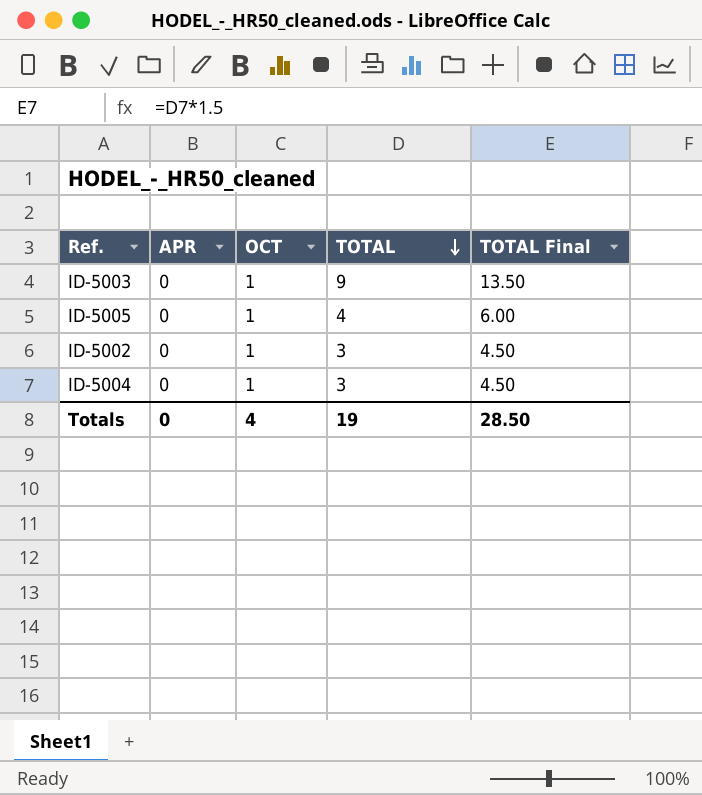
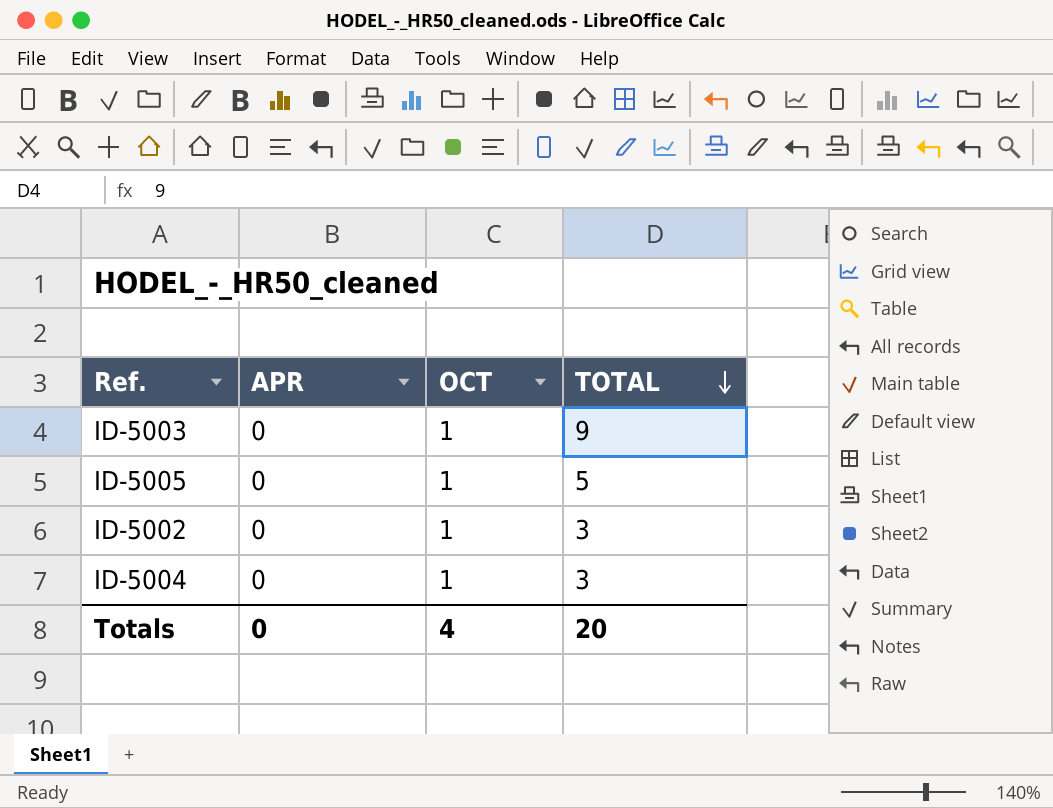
column TOTAL Final | formula: [TOTAL] * 1.5 -> none
ID-5005 | TOTAL: 4 -> 5
Totals | TOTAL: 19 -> 20

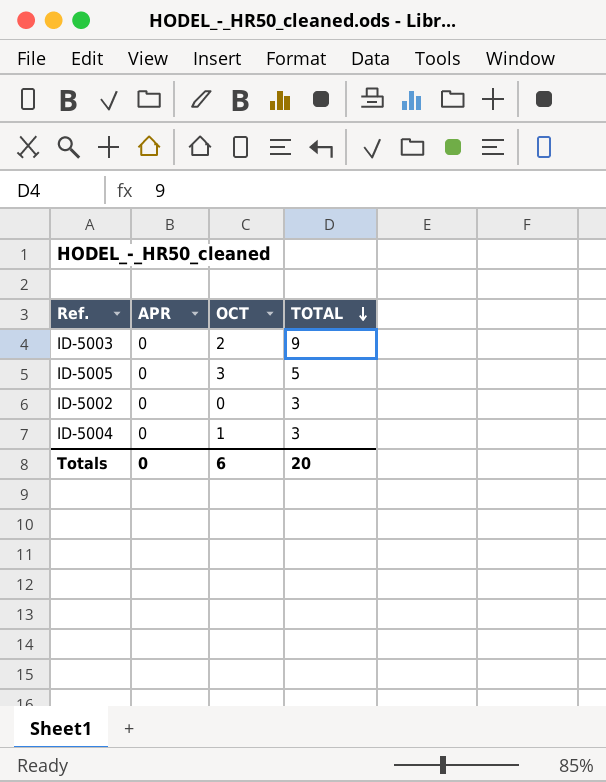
ID-5003 | OCT: 1 -> 2
ID-5005 | OCT: 1 -> 3
ID-5002 | OCT: 1 -> 0
Totals | OCT: 4 -> 6

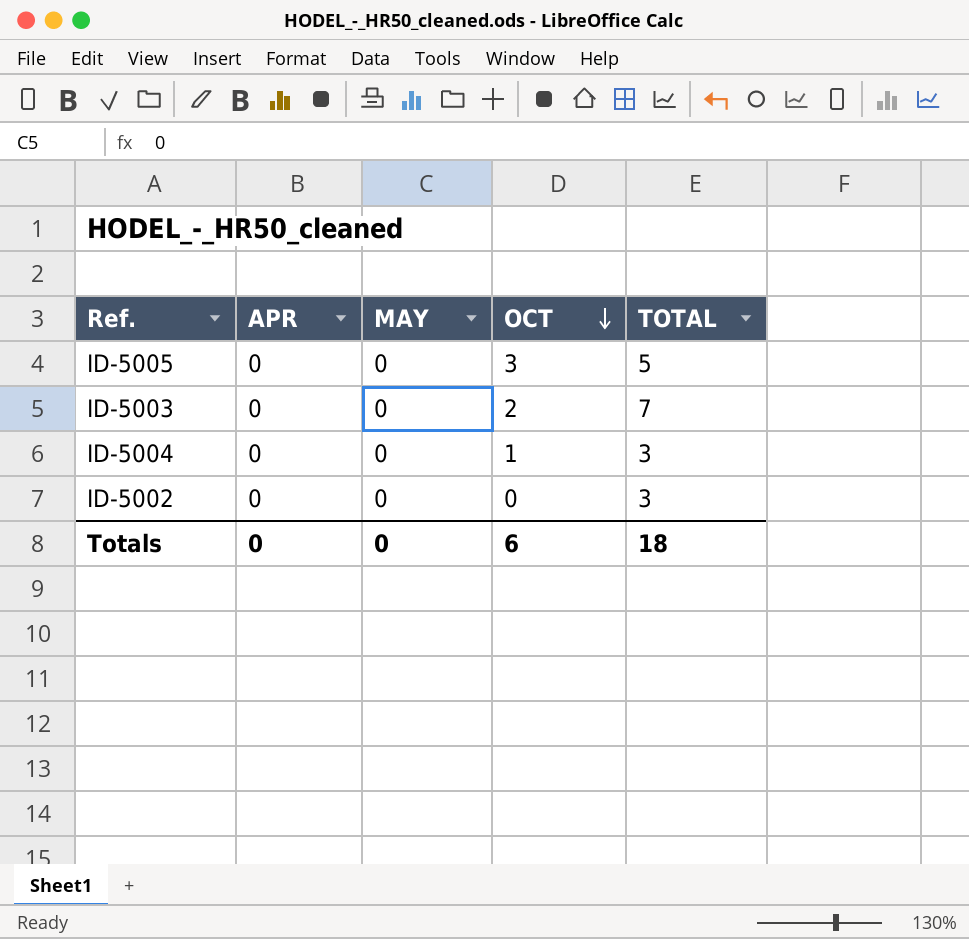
row order: TOTAL descending -> OCT descending
column MAY | position: none -> 3
ID-5003 | TOTAL: 9 -> 7
Totals | TOTAL: 20 -> 18

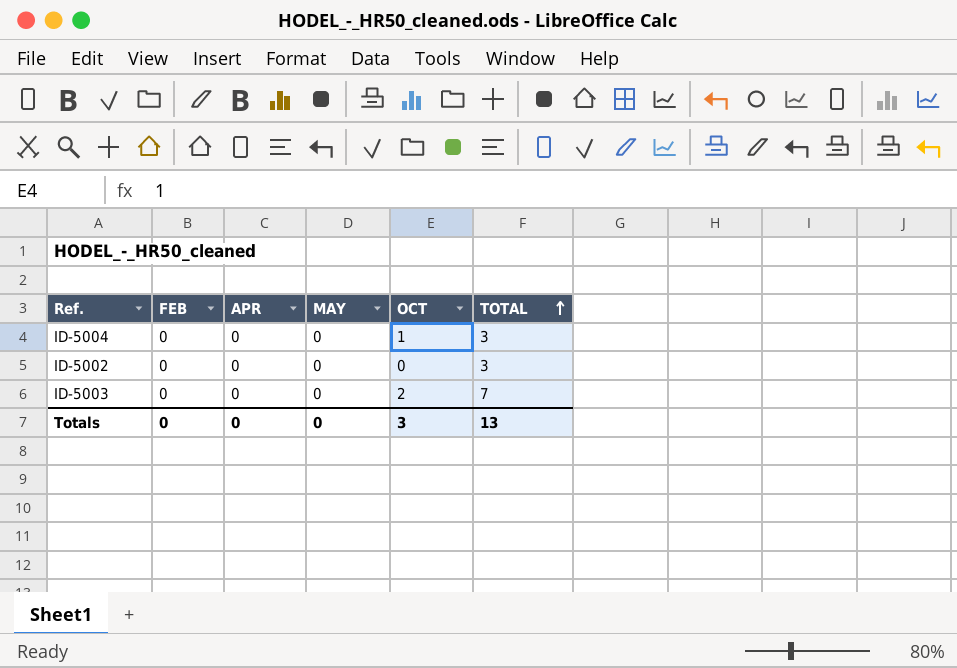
row order: OCT descending -> TOTAL ascending
column FEB | position: none -> 2
row ID-5005: 0 | 0 | 3 | 5 -> none
Totals | OCT: 6 -> 3
Totals | TOTAL: 18 -> 13

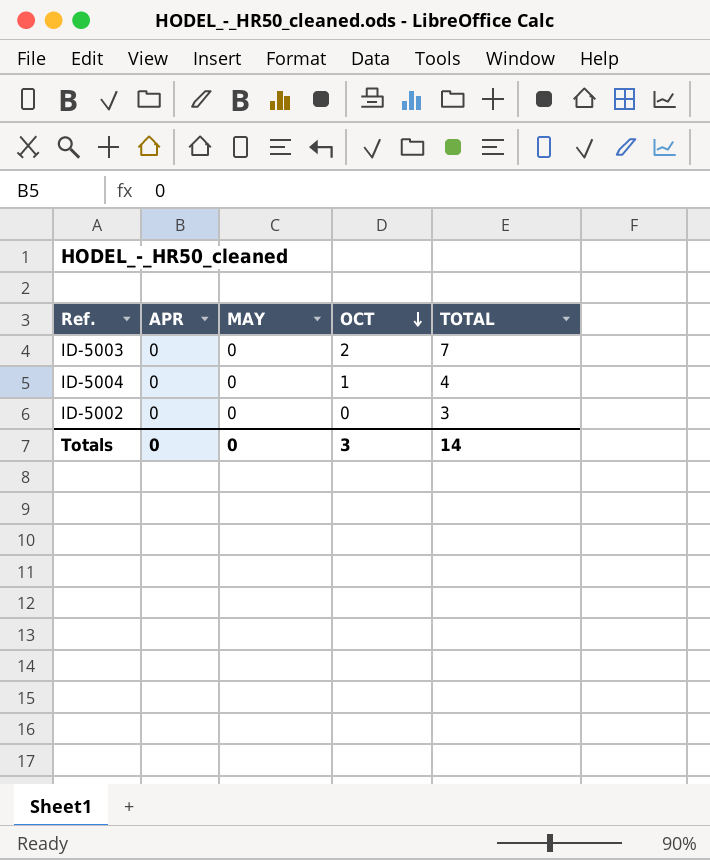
row order: TOTAL ascending -> OCT descending
column FEB | position: 2 -> none
ID-5004 | TOTAL: 3 -> 4
Totals | TOTAL: 13 -> 14

